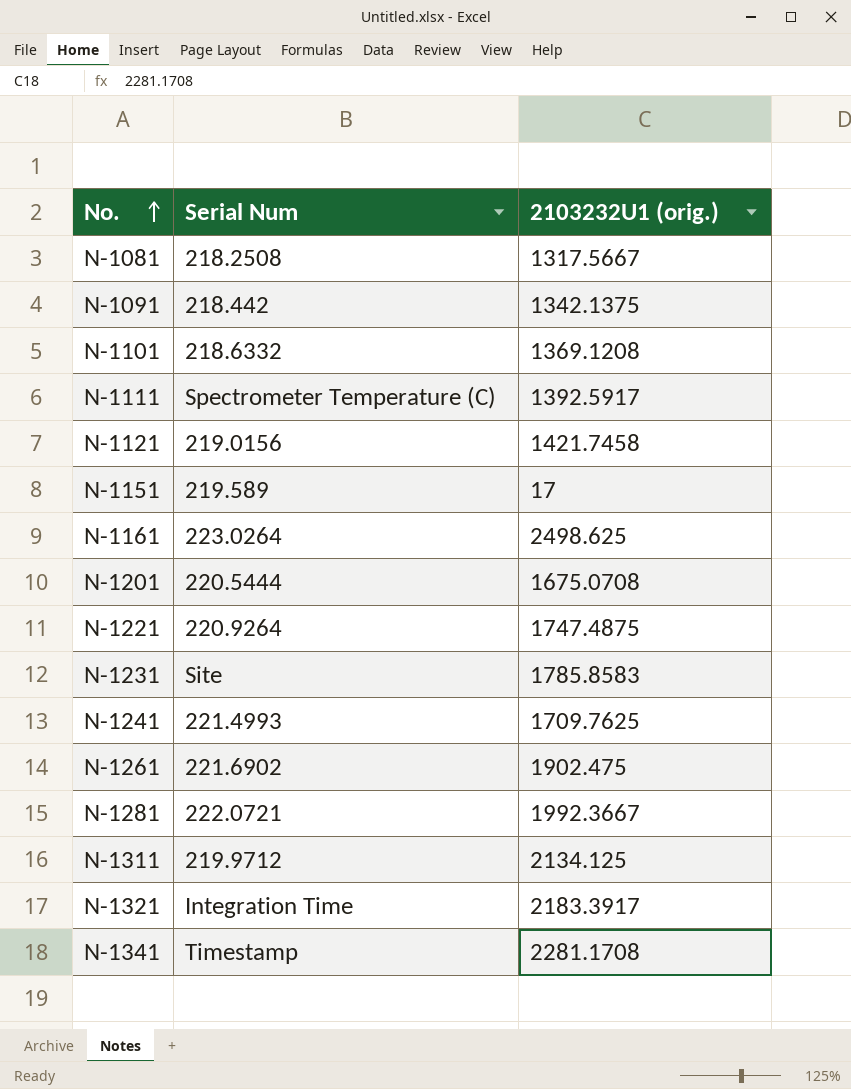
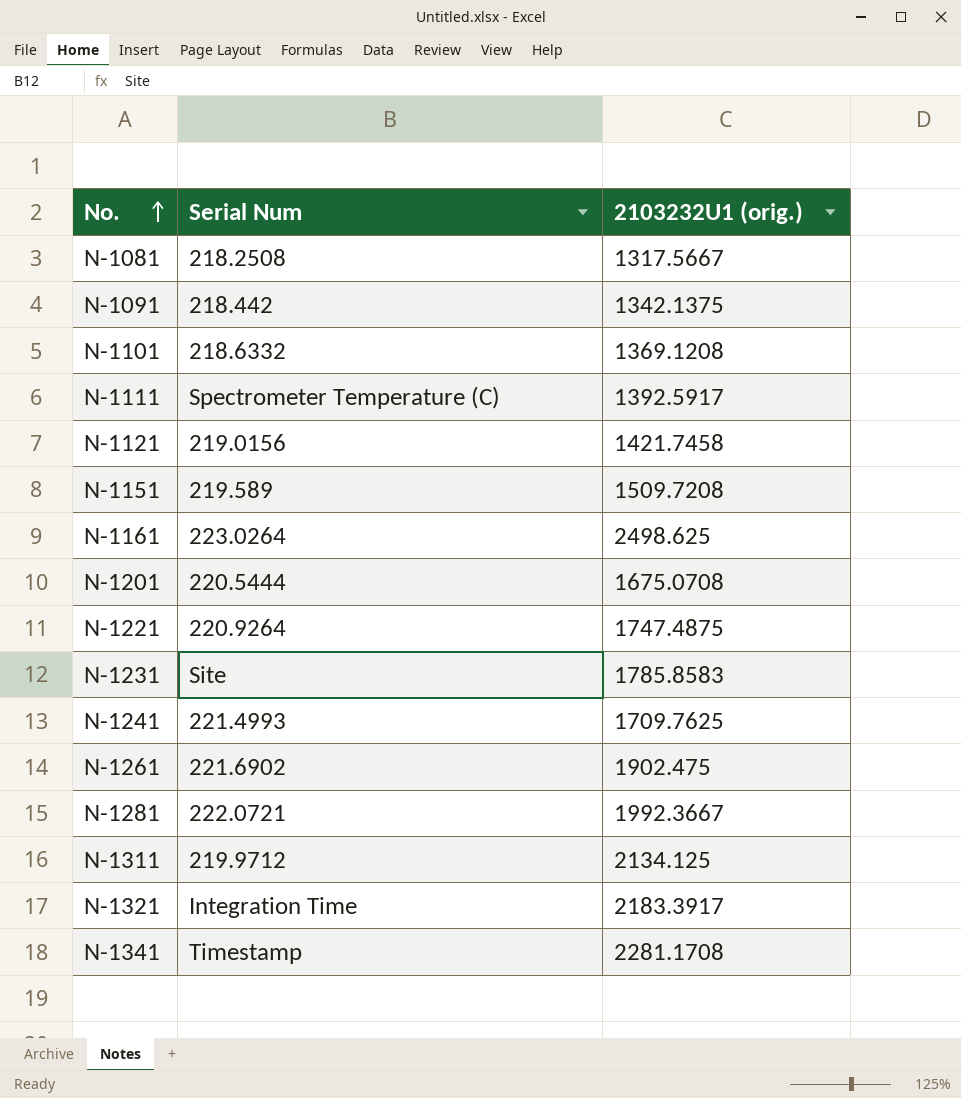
N-1151 | 2103232U1 (orig.): 17 -> 1509.7208

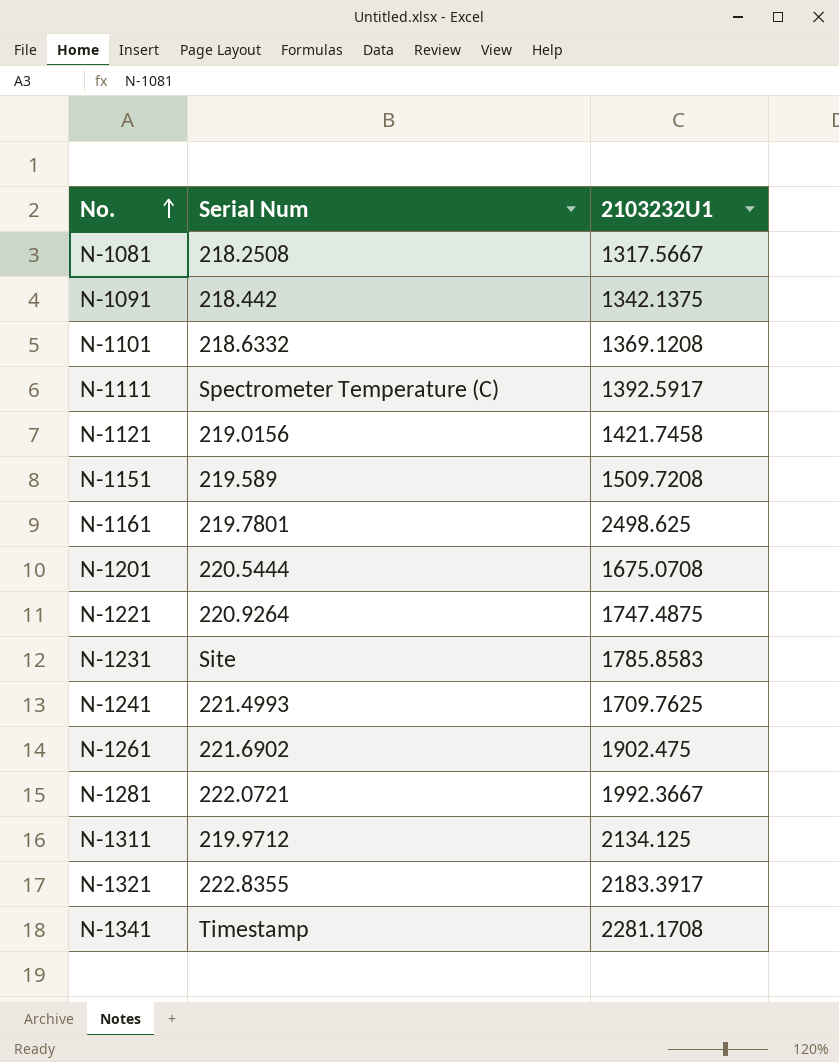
column name: 2103232U1 (orig.) -> 2103232U1
N-1161 | Serial Num: 223.0264 -> 219.7801
N-1321 | Serial Num: Integration Time -> 222.8355

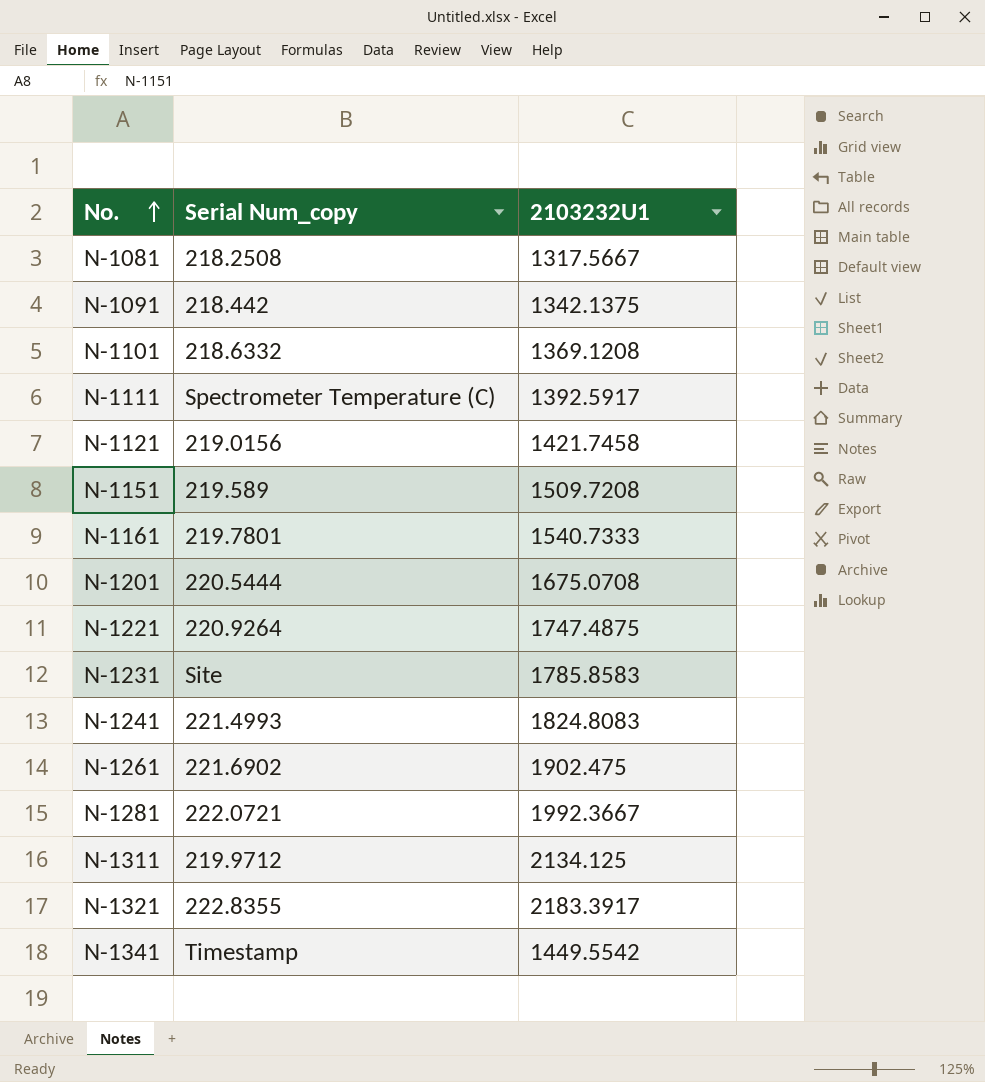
column name: Serial Num -> Serial Num_copy
N-1161 | 2103232U1: 2498.625 -> 1540.7333
N-1241 | 2103232U1: 1709.7625 -> 1824.8083
N-1341 | 2103232U1: 2281.1708 -> 1449.5542

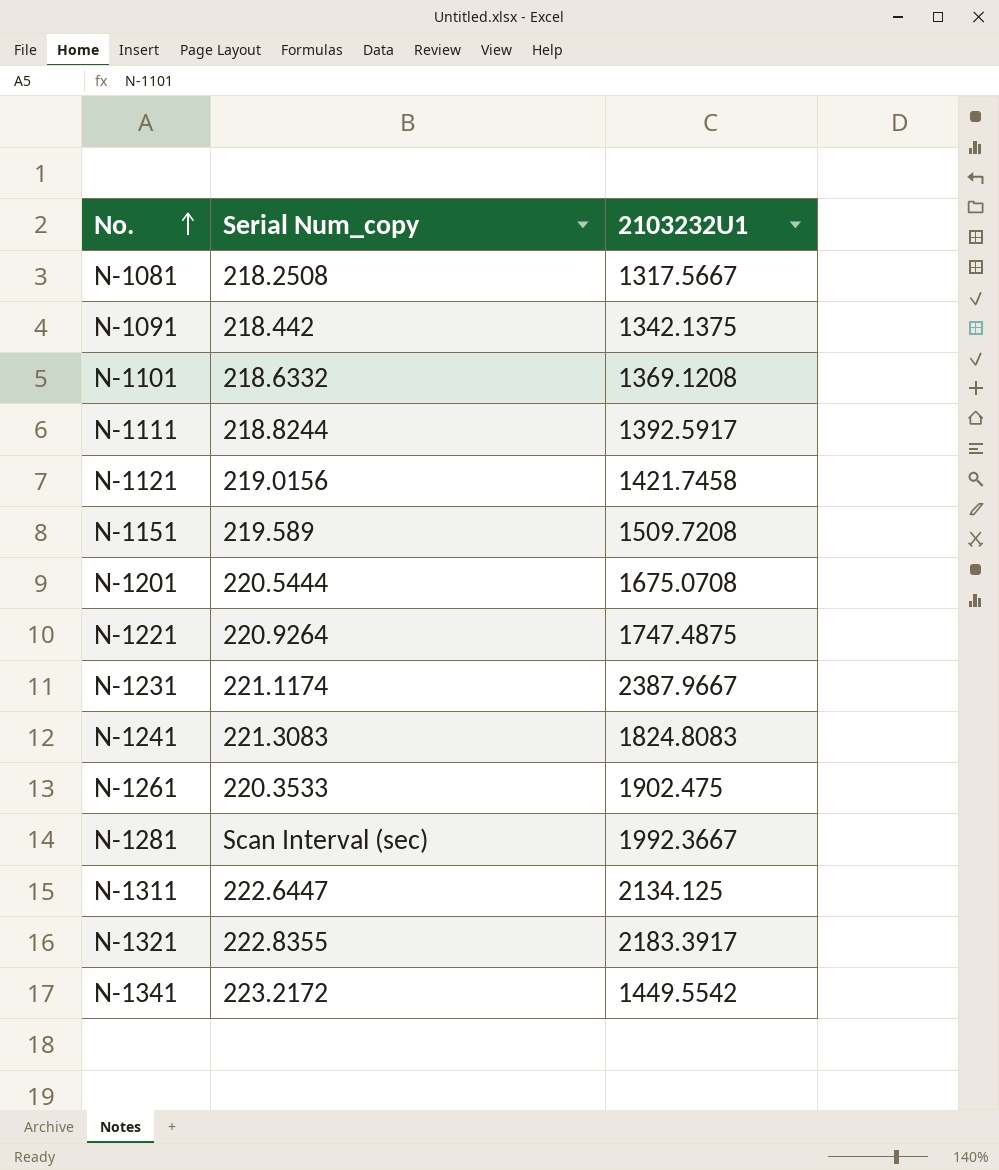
row N-1161: 219.7801 | 1540.7333 -> none
N-1111 | Serial Num_copy: Spectrometer Temperature (C) -> 218.8244
N-1231 | Serial Num_copy: Site -> 221.1174
N-1231 | 2103232U1: 1785.8583 -> 2387.9667
N-1241 | Serial Num_copy: 221.4993 -> 221.3083
N-1261 | Serial Num_copy: 221.6902 -> 220.3533
N-1281 | Serial Num_copy: 222.0721 -> Scan Interval (sec)
N-1311 | Serial Num_copy: 219.9712 -> 222.6447
N-1341 | Serial Num_copy: Timestamp -> 223.2172

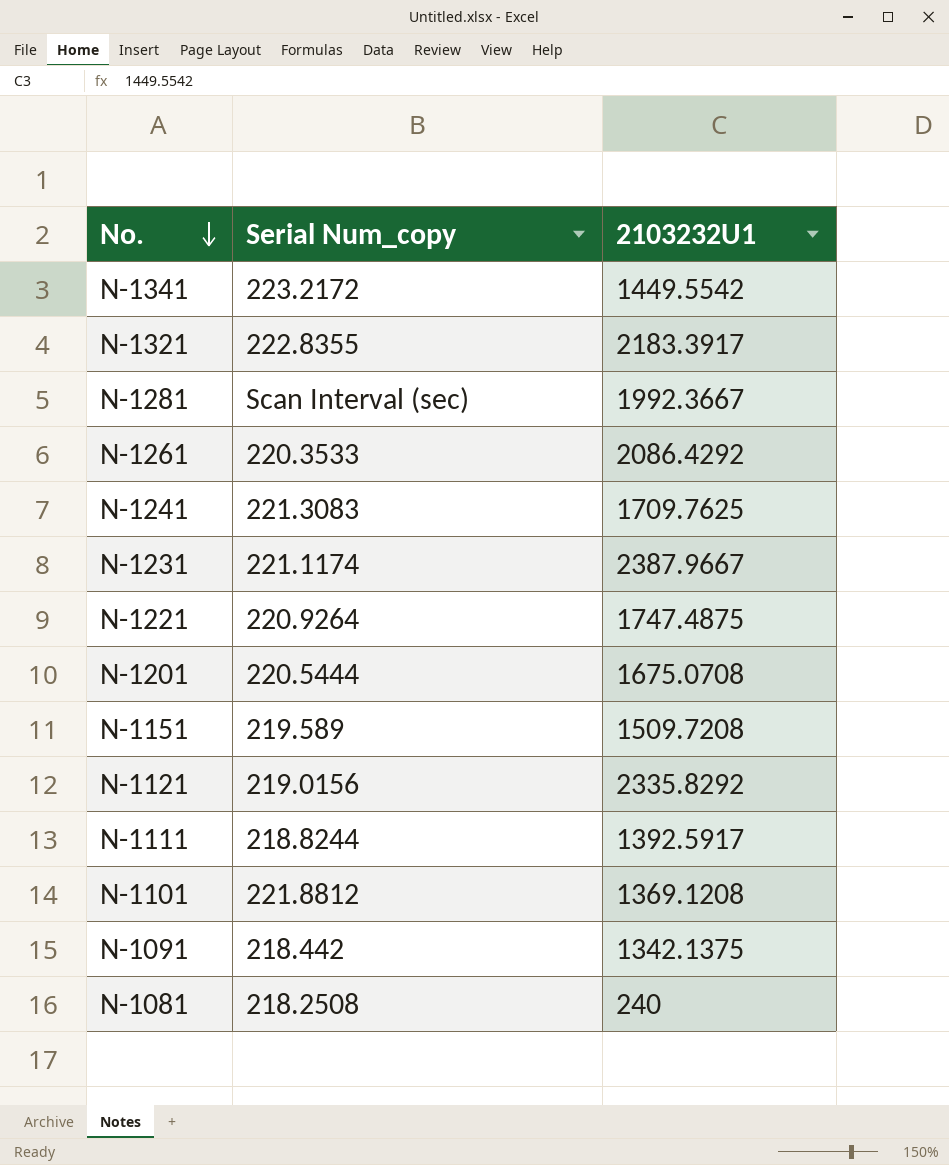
row order: No. ascending -> No. descending
row N-1311: 222.6447 | 2134.125 -> none
N-1261 | 2103232U1: 1902.475 -> 2086.4292
N-1241 | 2103232U1: 1824.8083 -> 1709.7625
N-1121 | 2103232U1: 1421.7458 -> 2335.8292
N-1101 | Serial Num_copy: 218.6332 -> 221.8812
N-1081 | 2103232U1: 1317.5667 -> 240

